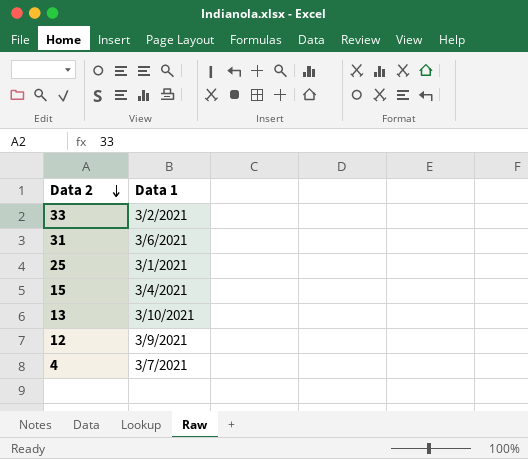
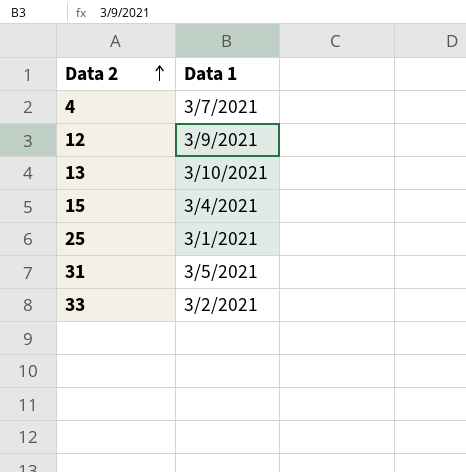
row order: Data 2 descending -> Data 2 ascending
31 | Data 1: 3/6/2021 -> 3/5/2021

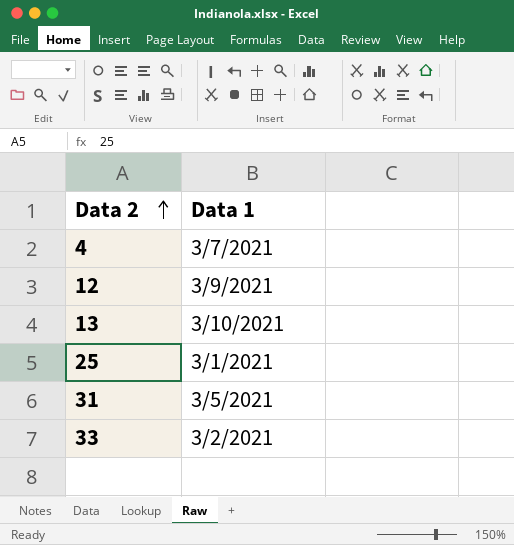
row 15: 3/4/2021 -> none

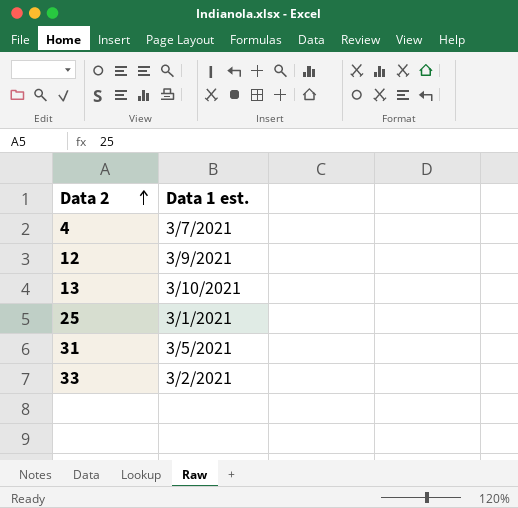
column name: Data 1 -> Data 1 est.

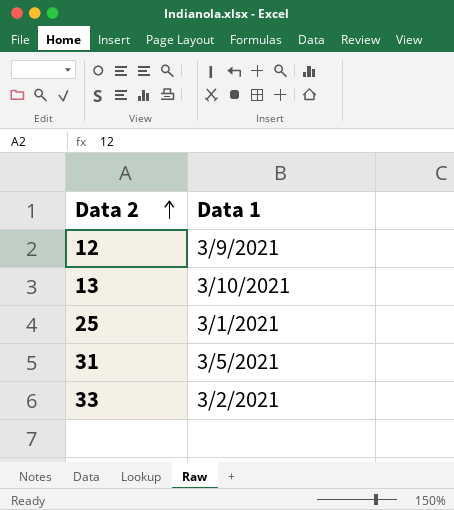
column name: Data 1 est. -> Data 1
row 4: 3/7/2021 -> none

